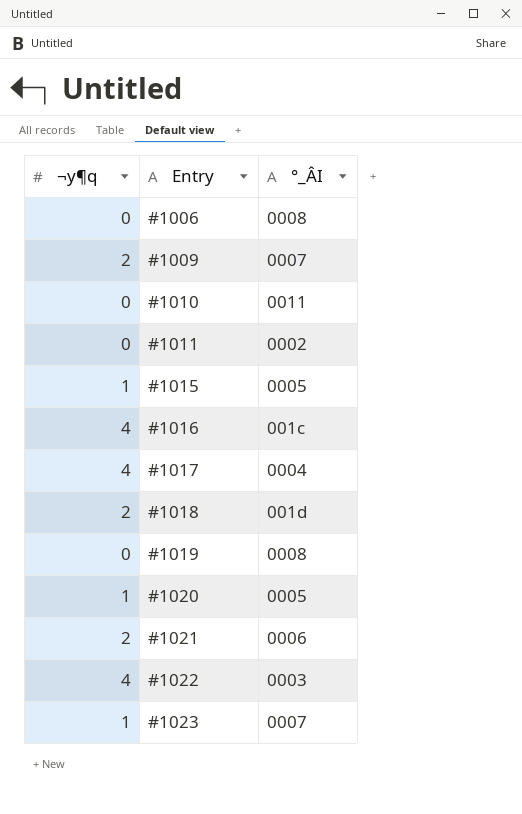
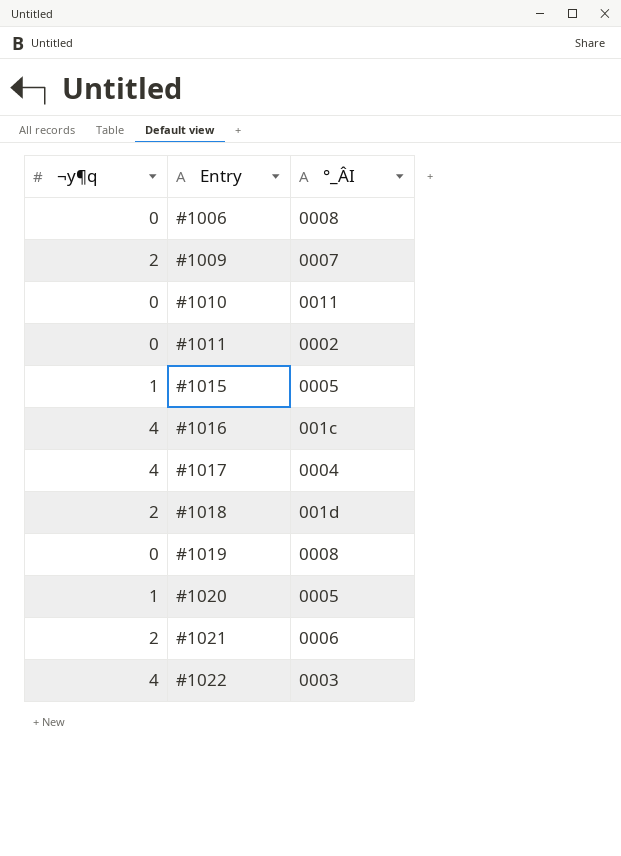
row #1023: 1 | 0007 -> none

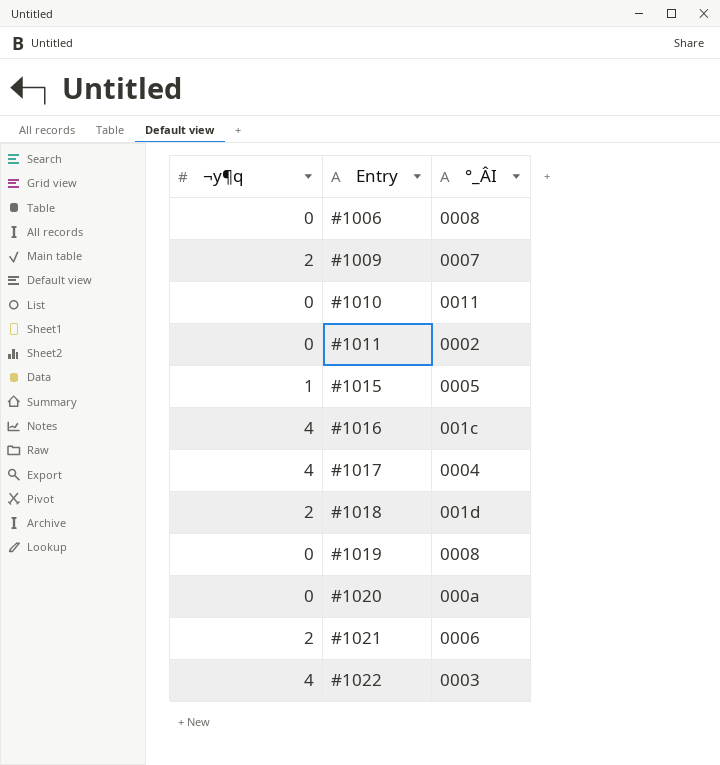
#1020 | ¬y¶q: 1 -> 0
#1020 | °_ÂI: 0005 -> 000a

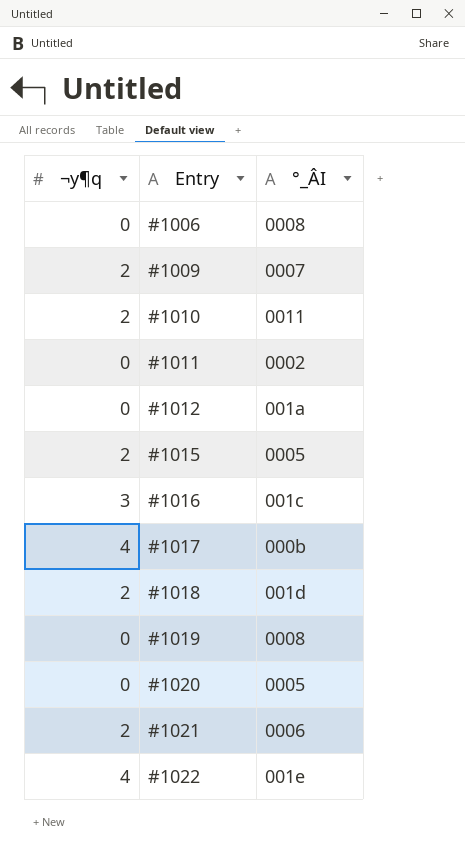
#1010 | ¬y¶q: 0 -> 2
row #1012: none -> 0 | 001a
#1015 | ¬y¶q: 1 -> 2
#1016 | ¬y¶q: 4 -> 3
#1017 | °_ÂI: 0004 -> 000b
#1020 | °_ÂI: 000a -> 0005
#1022 | °_ÂI: 0003 -> 001e

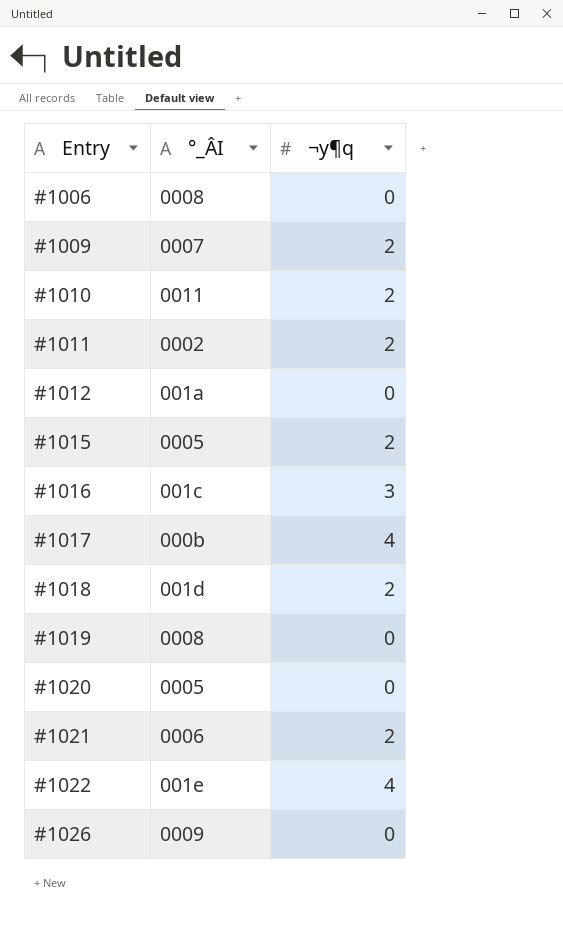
column ¬y¶q | position: 1 -> 3
#1011 | ¬y¶q: 0 -> 2
row #1026: none -> 0009 | 0

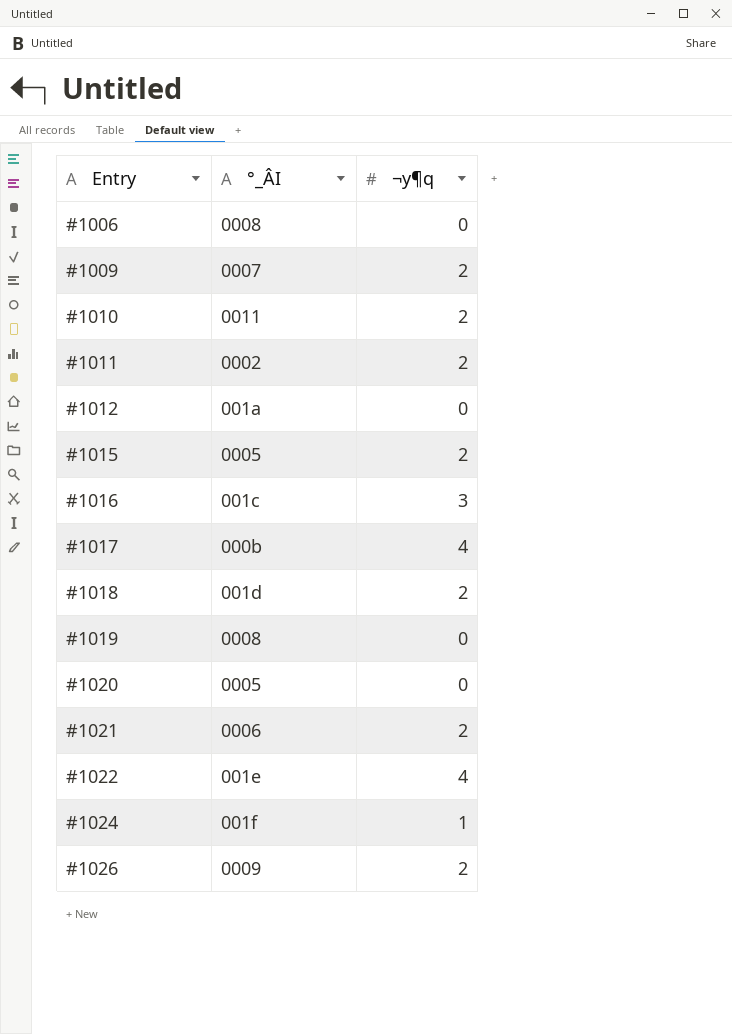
row #1024: none -> 001f | 1
#1026 | ¬y¶q: 0 -> 2

